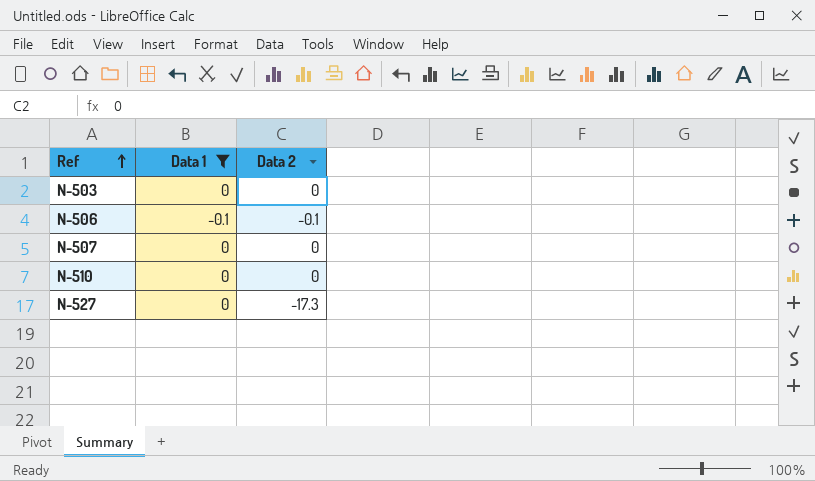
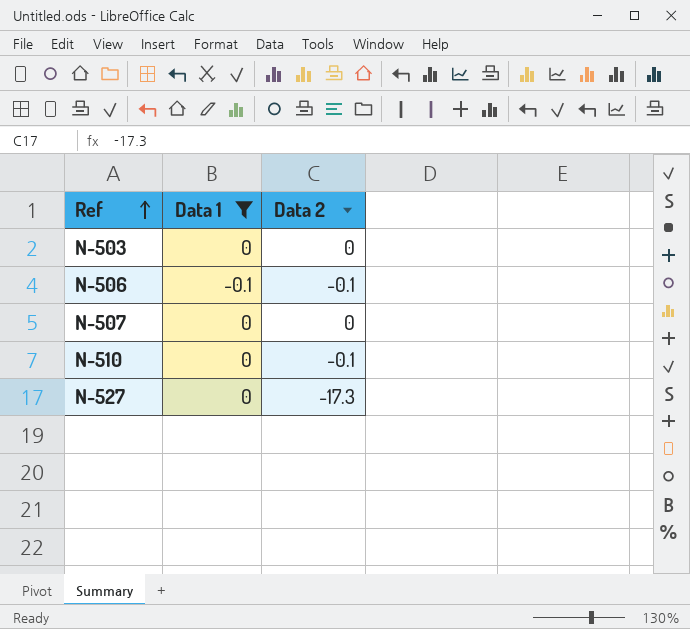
N-510 | Data 2: 0 -> -0.1

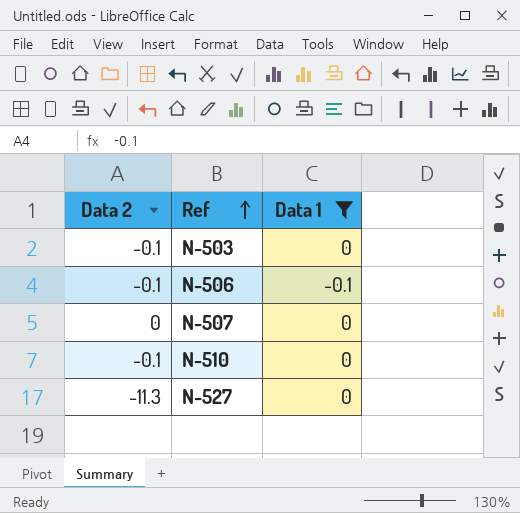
column Data 2 | position: 3 -> 1
N-503 | Data 2: 0 -> -0.1
N-527 | Data 2: -17.3 -> -11.3

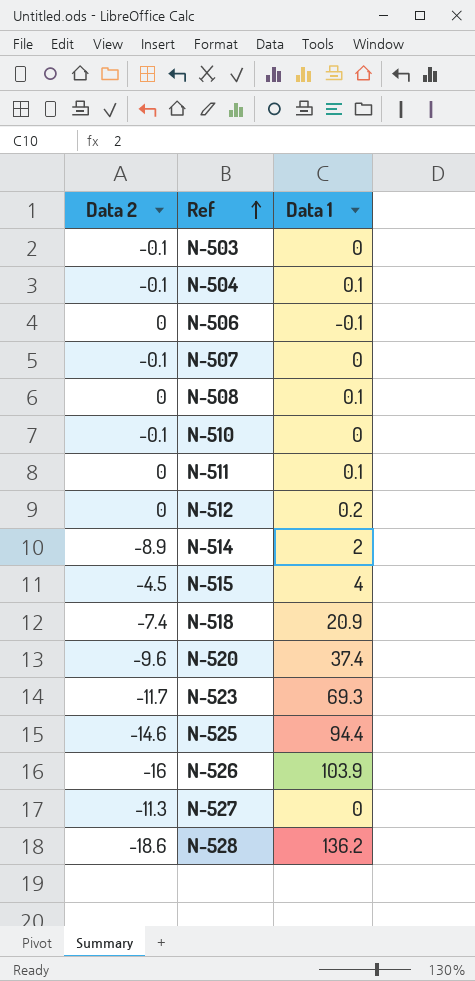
filter: Data 1 <= 0 -> none
N-506 | Data 2: -0.1 -> 0
N-507 | Data 2: 0 -> -0.1

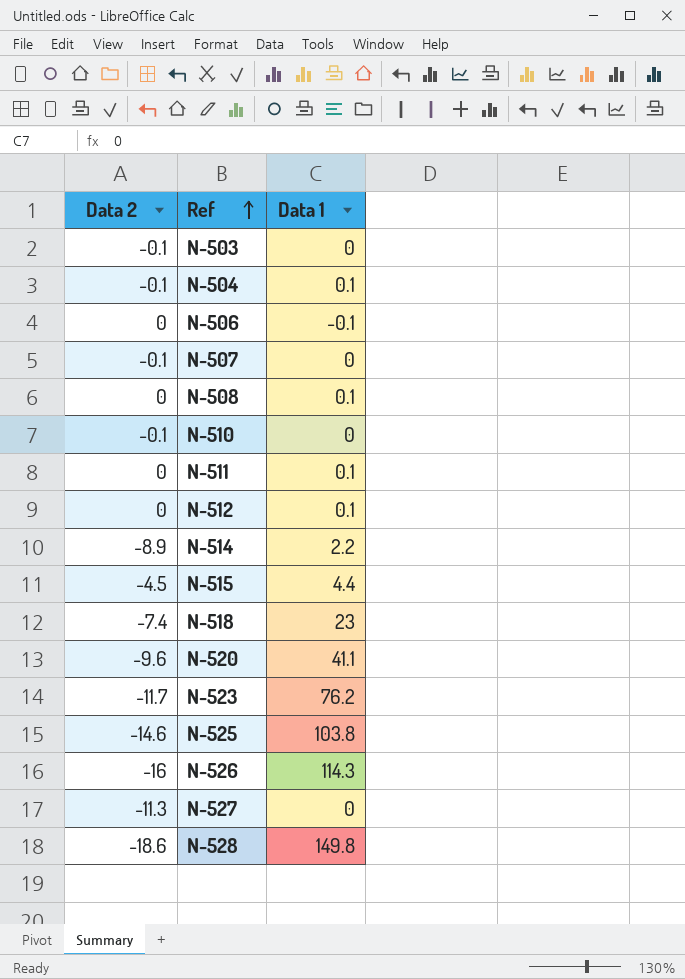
N-512 | Data 1: 0.2 -> 0.1
N-514 | Data 1: 2 -> 2.2
N-515 | Data 1: 4 -> 4.4
N-518 | Data 1: 20.9 -> 23
N-520 | Data 1: 37.4 -> 41.1
N-523 | Data 1: 69.3 -> 76.2
N-525 | Data 1: 94.4 -> 103.8
N-526 | Data 1: 103.9 -> 114.3
N-528 | Data 1: 136.2 -> 149.8

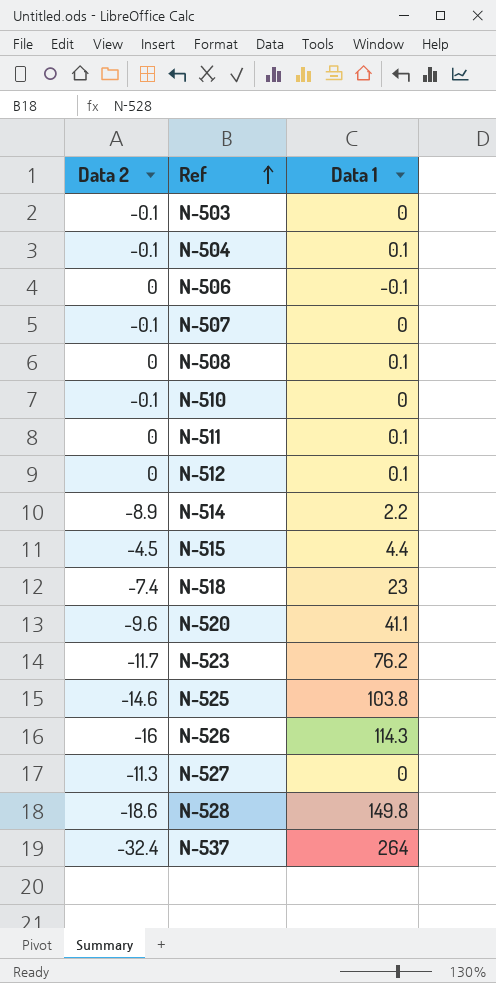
row N-537: none -> -32.4 | 264

